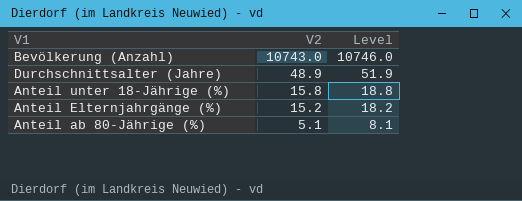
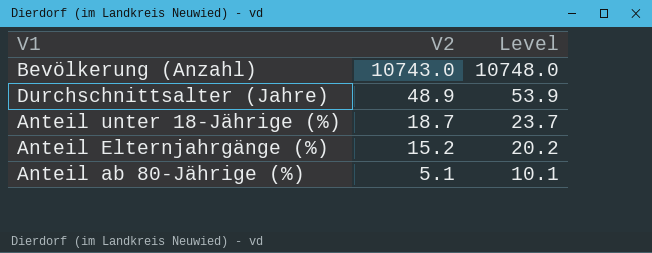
column Level | formula: [V2] + 3 -> [V2] + 5
Anteil unter 18-Jährige (%) | V2: 15.8 -> 18.7

